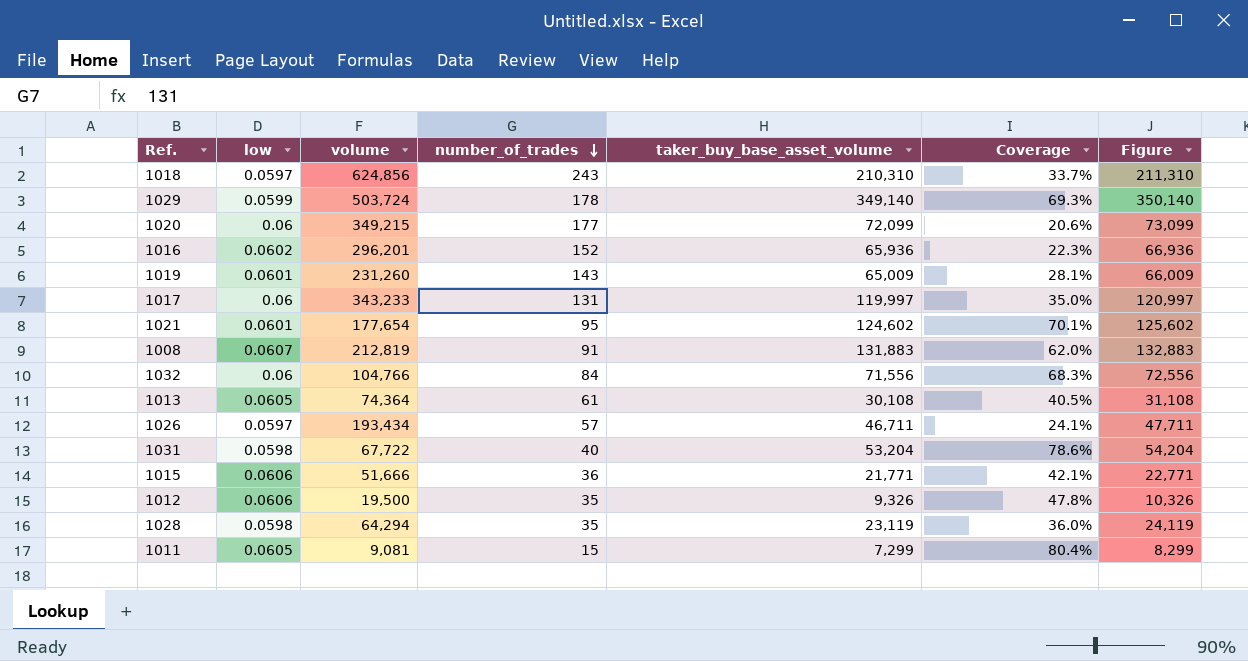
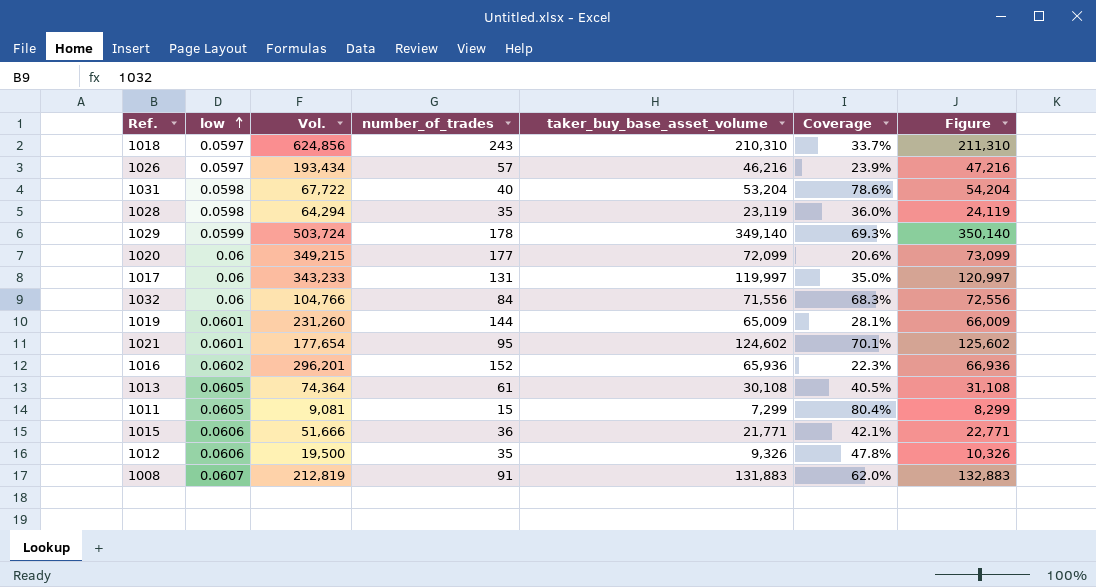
row order: number_of_trades descending -> low ascending
column name: volume -> Vol.
1026 | taker_buy_base_asset_volume: 46,711 -> 46,216
1026 | Coverage: 24.1% -> 23.9%
1026 | Figure: 47,711 -> 47,216
1019 | number_of_trades: 143 -> 144

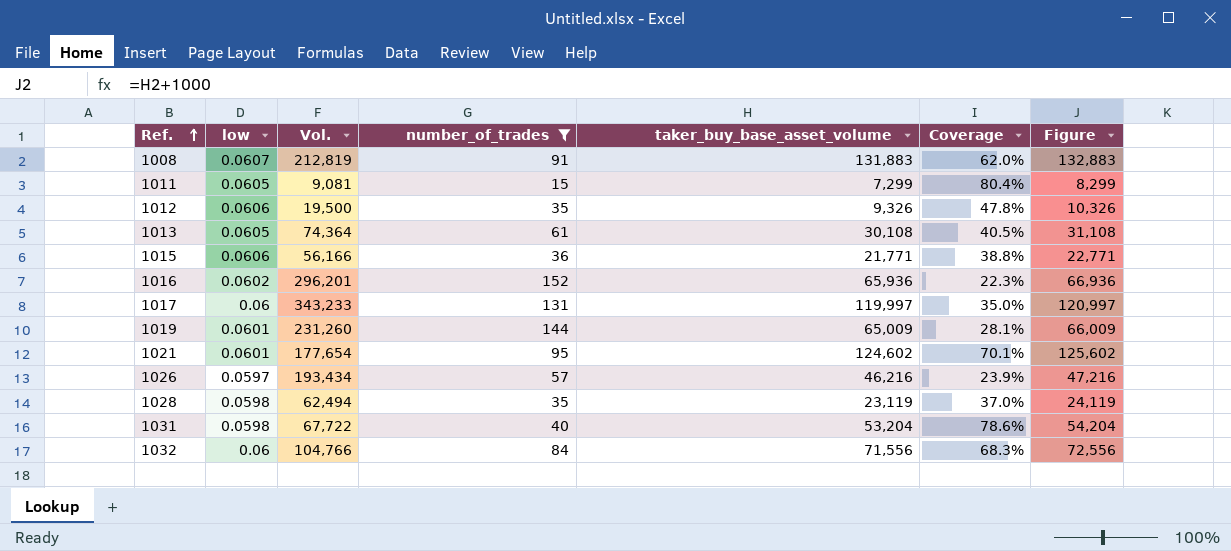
filter: none -> number_of_trades <= 152
row order: low ascending -> Ref. ascending
1015 | Vol.: 51,666 -> 56,166
1015 | Coverage: 42.1% -> 38.8%
1028 | Vol.: 64,294 -> 62,494
1028 | Coverage: 36.0% -> 37.0%

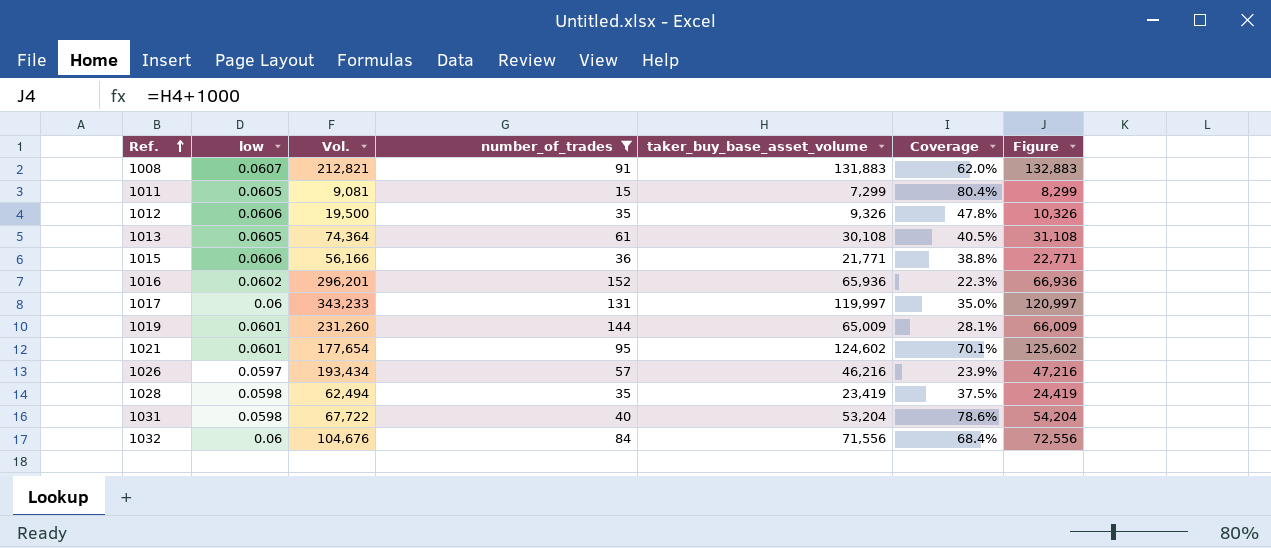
1008 | Vol.: 212,819 -> 212,821
1028 | taker_buy_base_asset_volume: 23,119 -> 23,419
1028 | Coverage: 37.0% -> 37.5%
1028 | Figure: 24,119 -> 24,419
1032 | Vol.: 104,766 -> 104,676
1032 | Coverage: 68.3% -> 68.4%

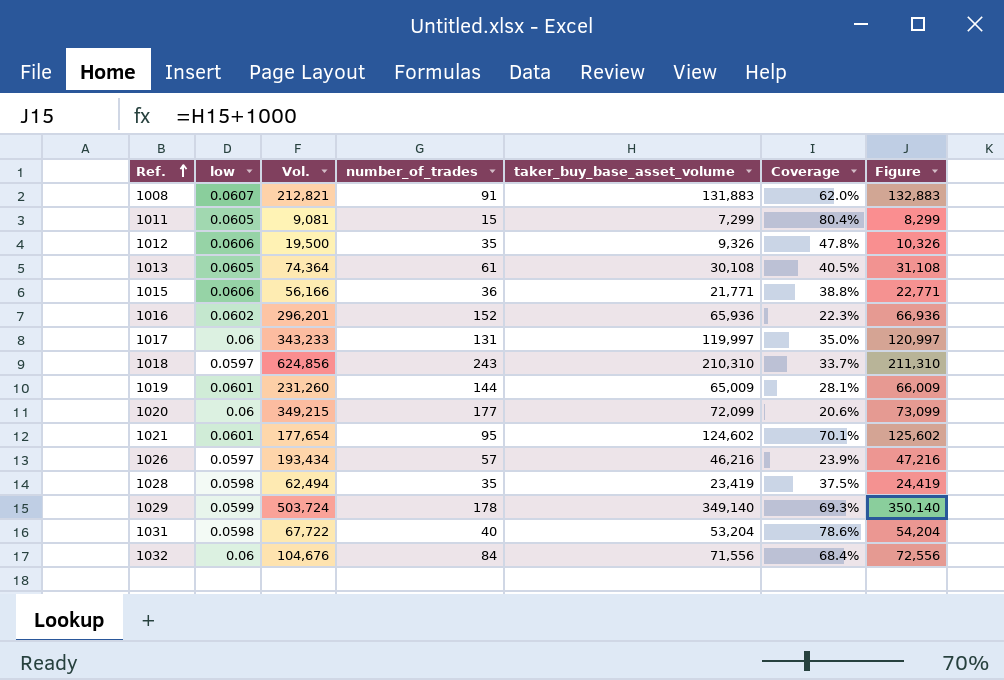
filter: number_of_trades <= 152 -> none

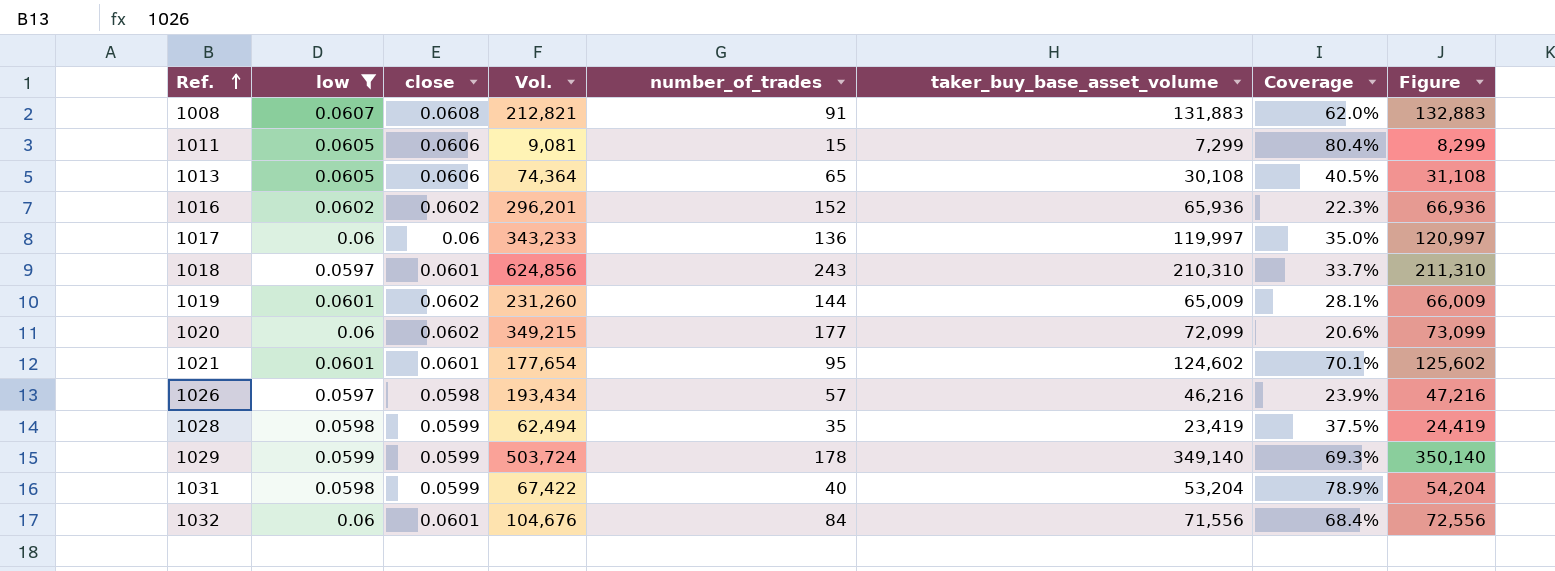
filter: none -> low != 0.0606
column close | position: none -> 3
1013 | number_of_trades: 61 -> 65
1017 | number_of_trades: 131 -> 136
1031 | Vol.: 67,722 -> 67,422
1031 | Coverage: 78.6% -> 78.9%

